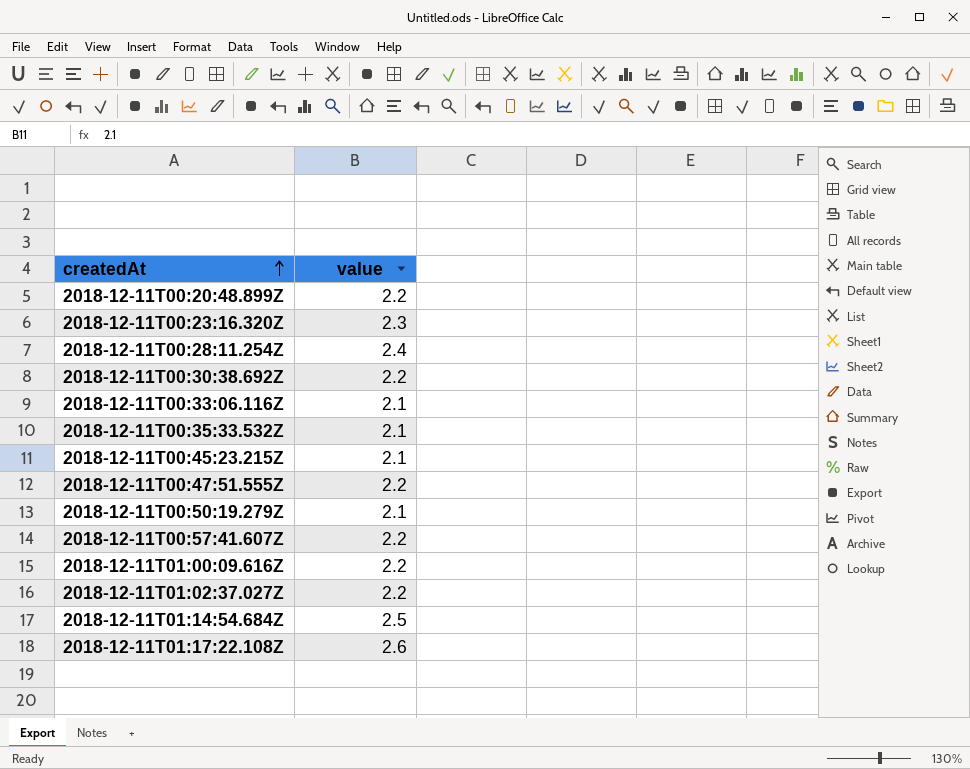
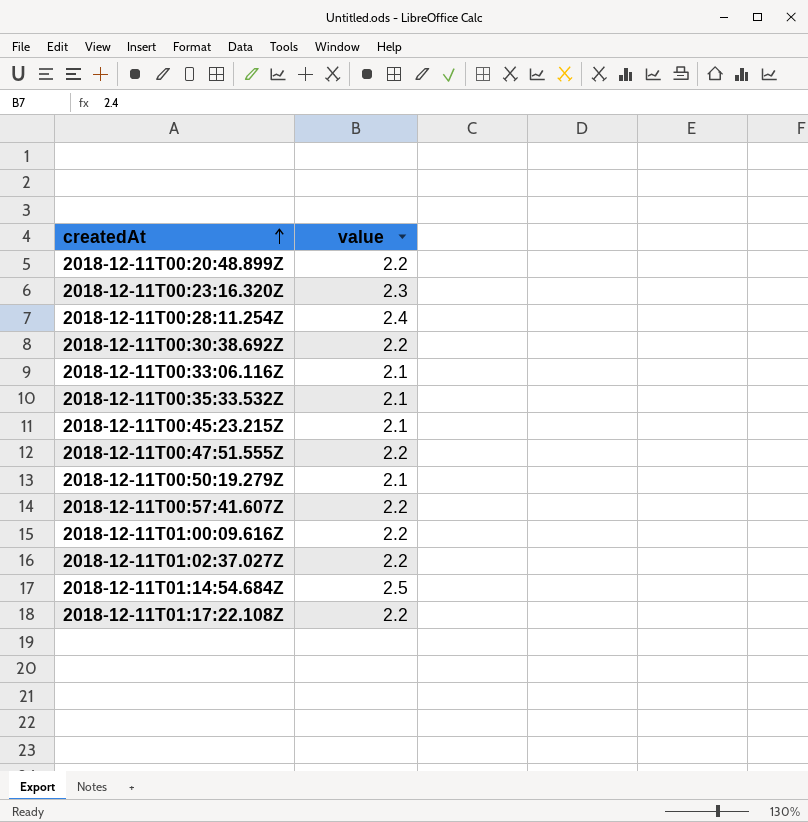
2018-12-11T01:17:22.108Z | value: 2.6 -> 2.2

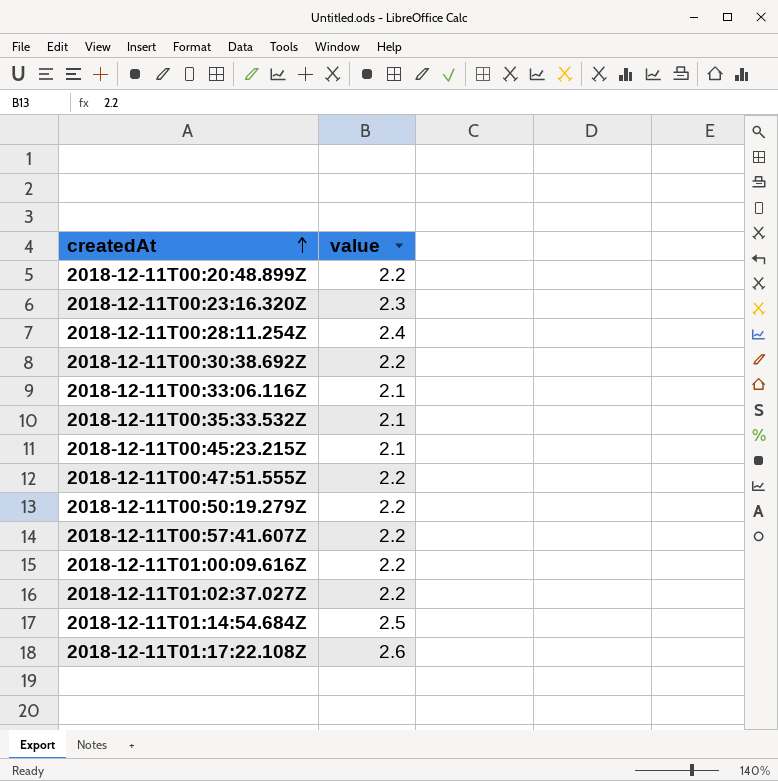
2018-12-11T00:50:19.279Z | value: 2.1 -> 2.2
2018-12-11T01:17:22.108Z | value: 2.2 -> 2.6

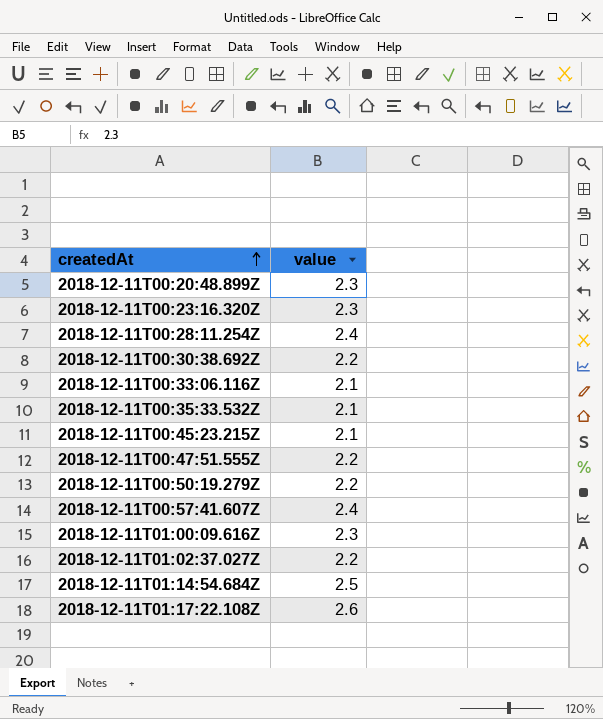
2018-12-11T00:20:48.899Z | value: 2.2 -> 2.3
2018-12-11T00:57:41.607Z | value: 2.2 -> 2.4
2018-12-11T01:00:09.616Z | value: 2.2 -> 2.3

